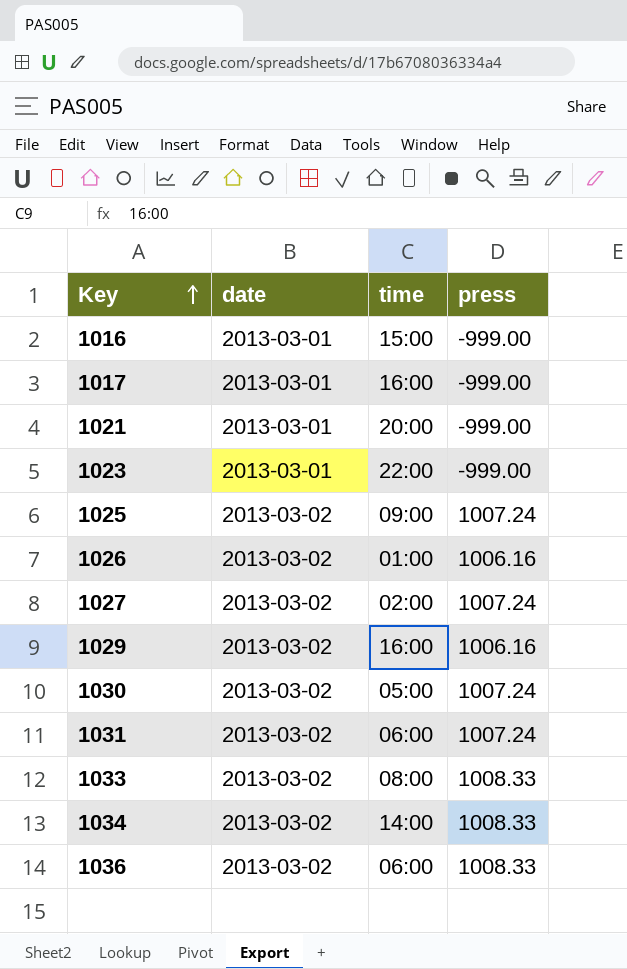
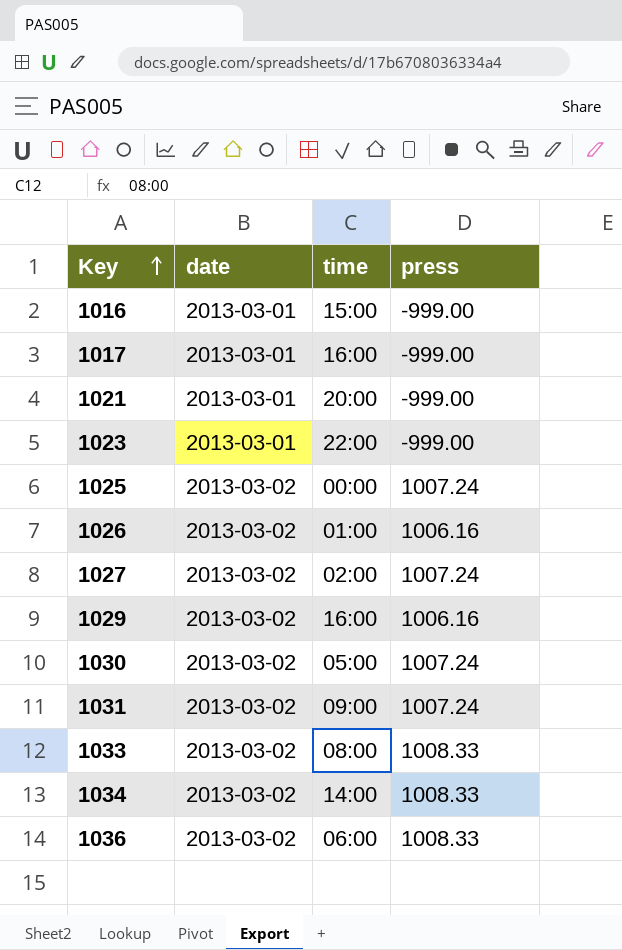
1025 | time: 09:00 -> 00:00
1031 | time: 06:00 -> 09:00

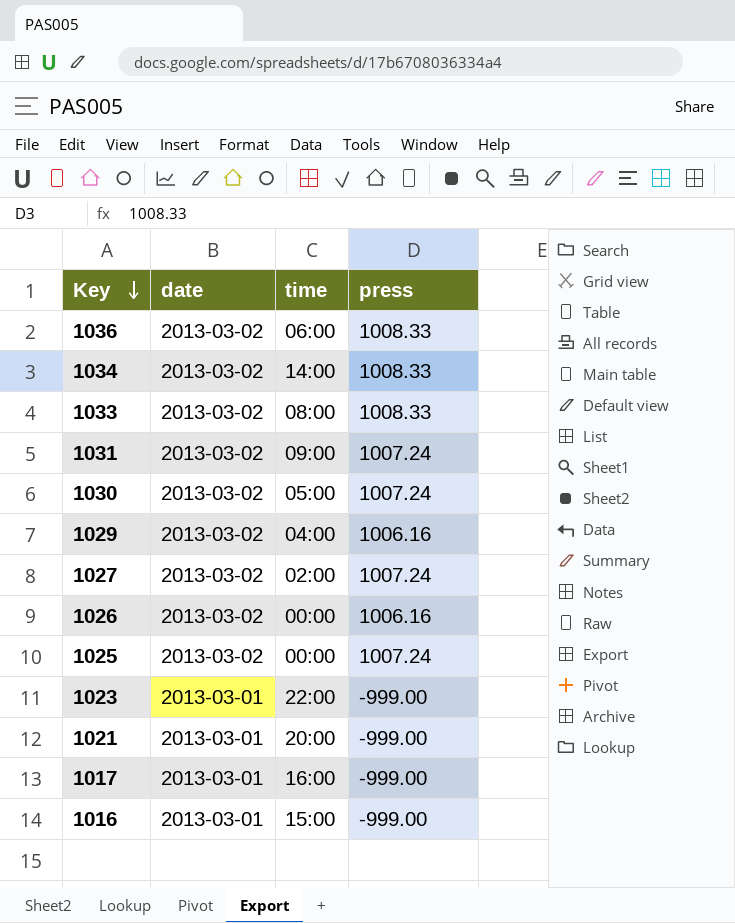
row order: Key ascending -> Key descending
1029 | time: 16:00 -> 04:00
1026 | time: 01:00 -> 00:00

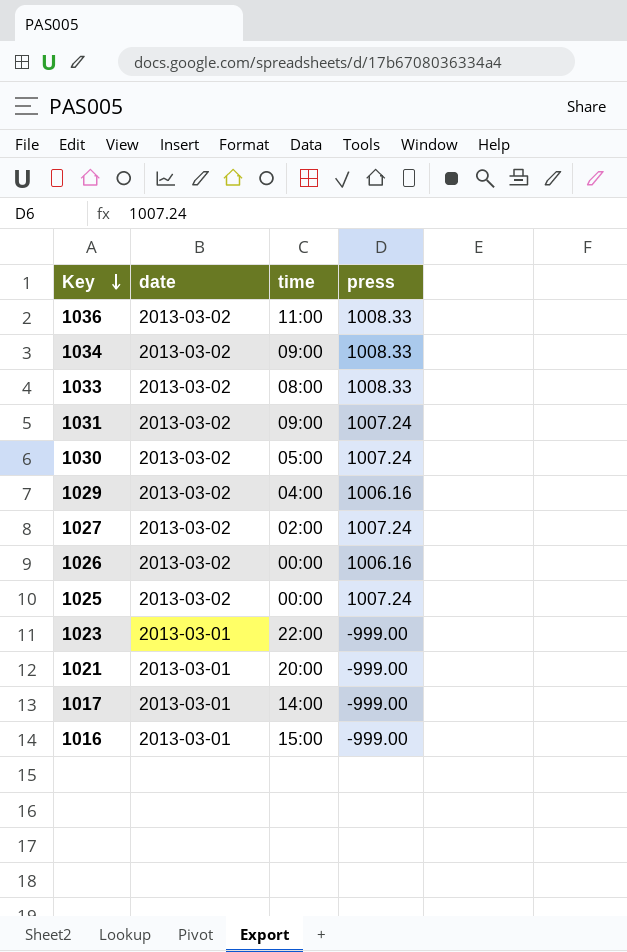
1036 | time: 06:00 -> 11:00
1034 | time: 14:00 -> 09:00
1017 | time: 16:00 -> 14:00

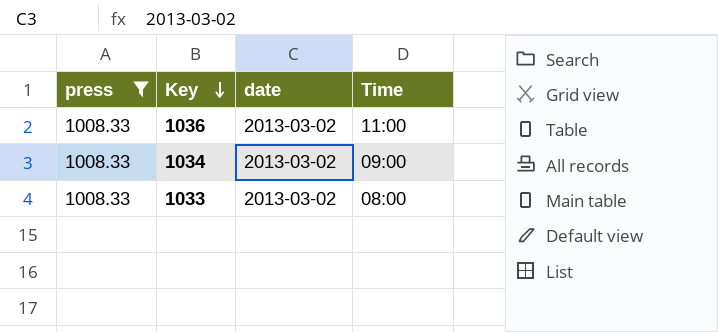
filter: none -> press = 1008.33
column press | position: 4 -> 1
column name: time -> Time

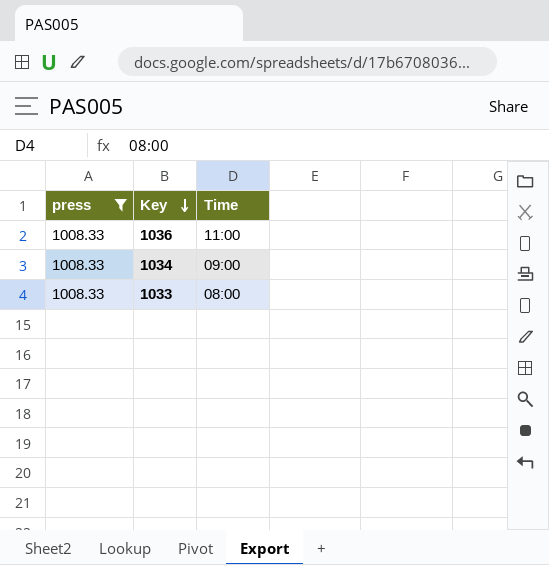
column date | position: 3 -> none

